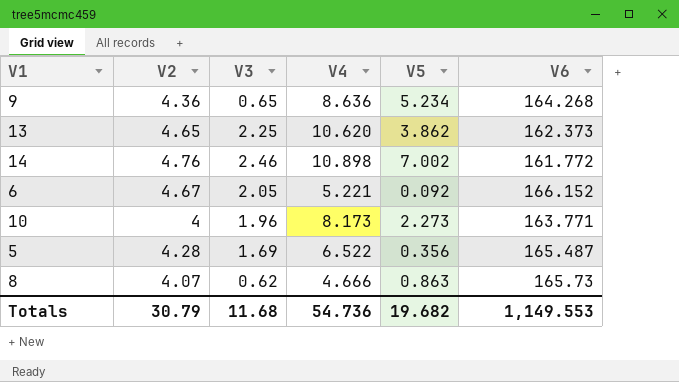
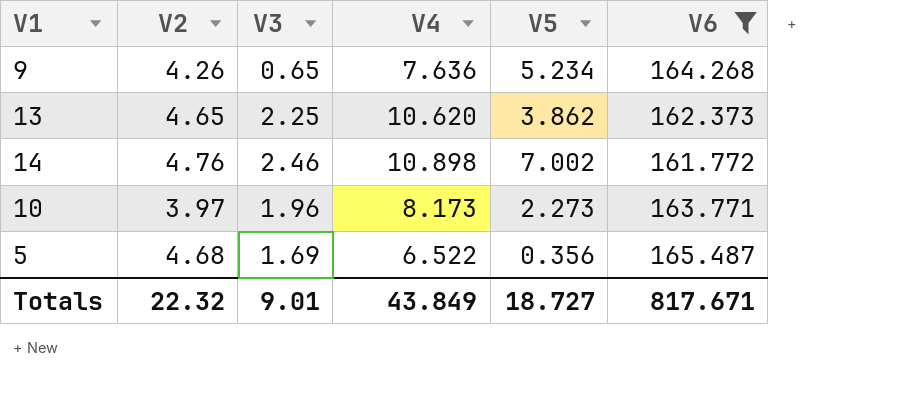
filter: none -> V6 <= 165.487
9 | V2: 4.36 -> 4.26
9 | V4: 8.636 -> 7.636
10 | V2: 4 -> 3.97
5 | V2: 4.28 -> 4.68
Totals | V2: 30.79 -> 22.32
Totals | V3: 11.68 -> 9.01
Totals | V4: 54.736 -> 43.849
Totals | V5: 19.682 -> 18.727
Totals | V6: 1,149.553 -> 817.671

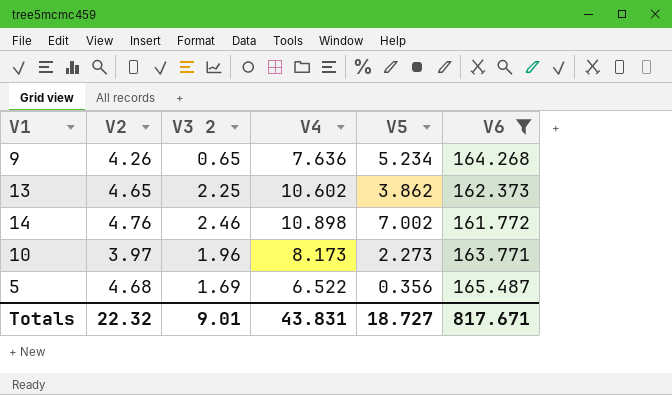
column name: V3 -> V3 2
13 | V4: 10.620 -> 10.602
Totals | V4: 43.849 -> 43.831

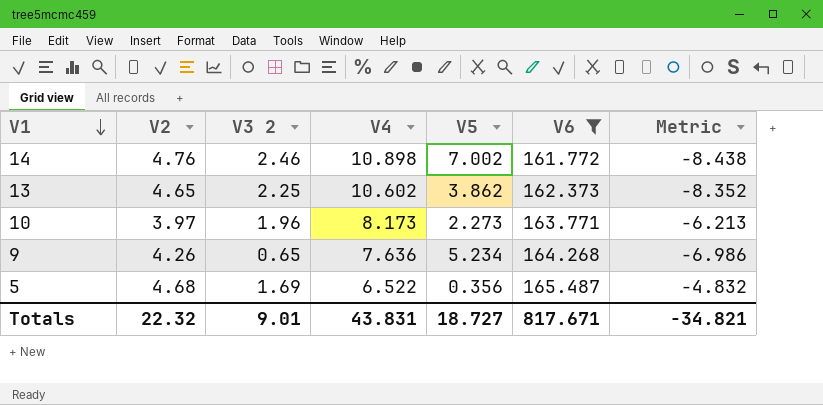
row order: none -> V1 descending
column Metric | formula: none -> [V3 2] - [V4]

